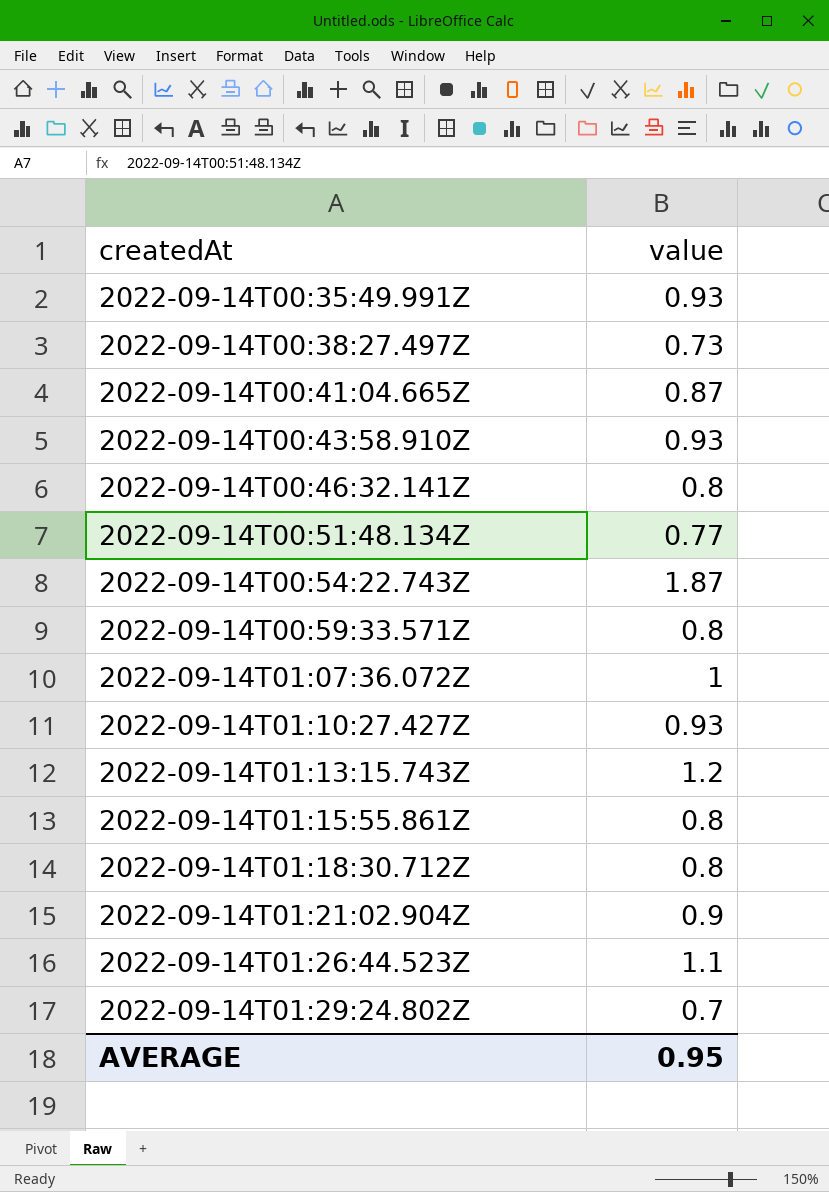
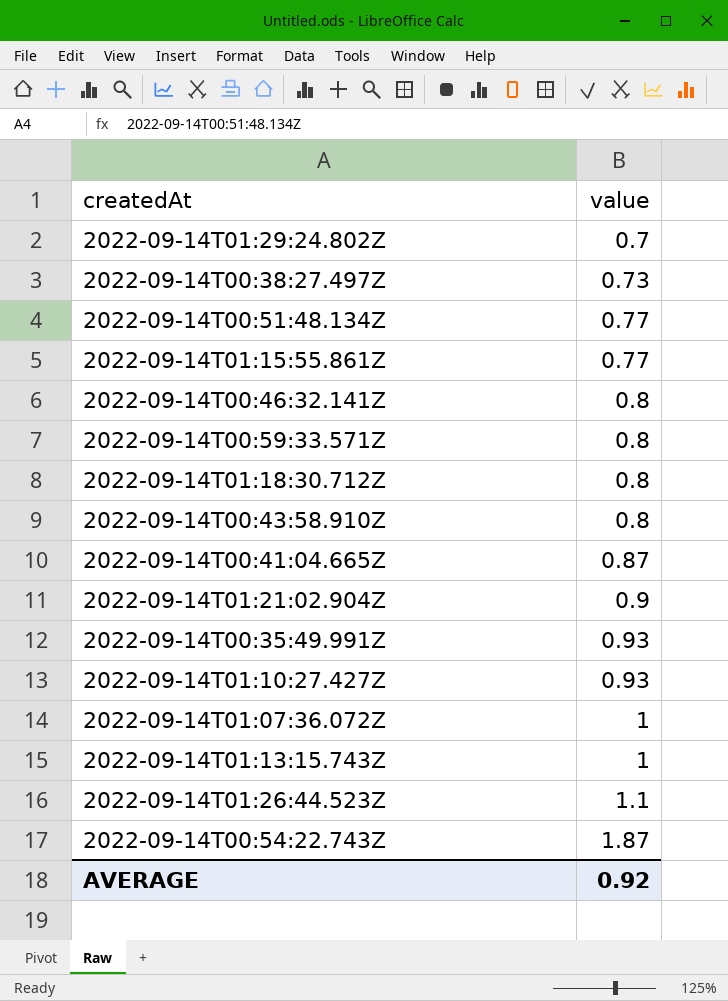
row order: createdAt ascending -> value ascending
2022-09-14T01:15:55.861Z | value: 0.8 -> 0.77
2022-09-14T00:43:58.910Z | value: 0.93 -> 0.8
2022-09-14T01:13:15.743Z | value: 1.2 -> 1
AVERAGE | value: 0.95 -> 0.92

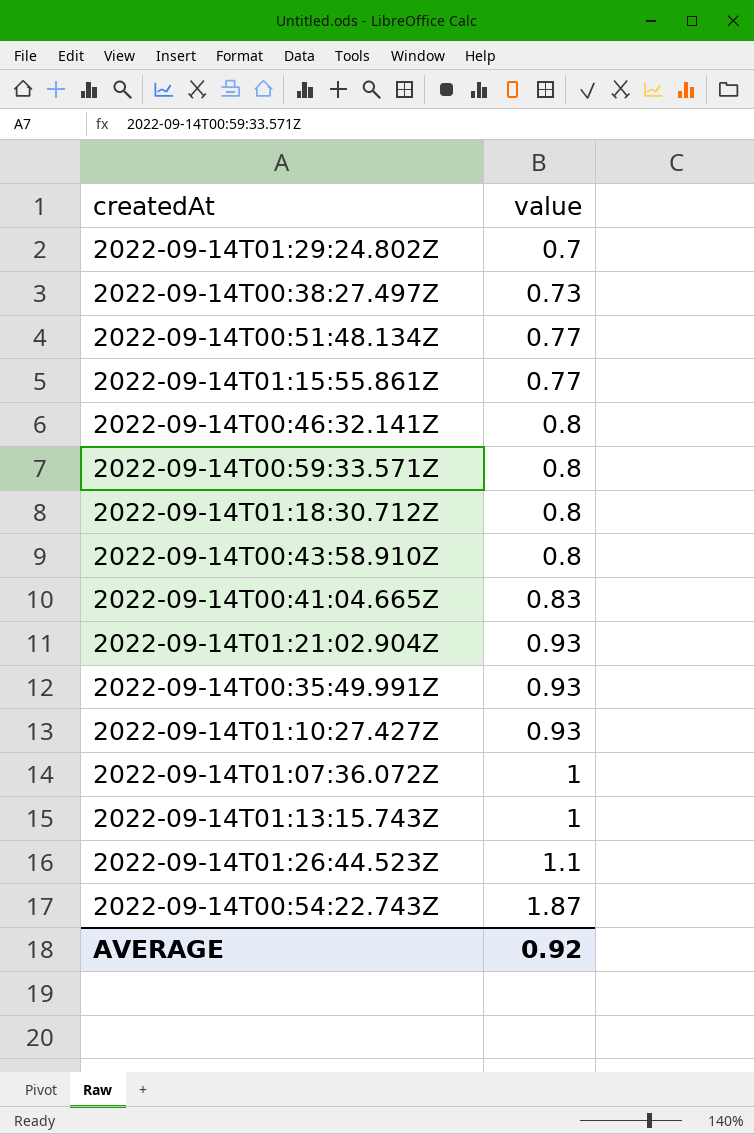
2022-09-14T00:41:04.665Z | value: 0.87 -> 0.83
2022-09-14T01:21:02.904Z | value: 0.9 -> 0.93

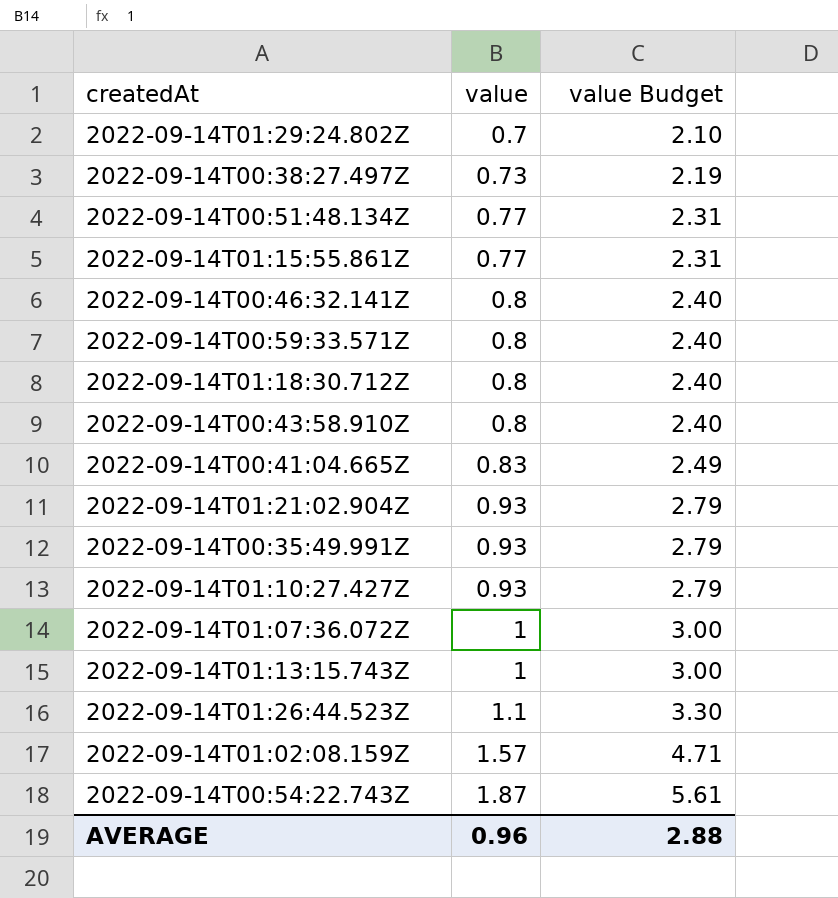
column value Budget | formula: none -> [value] * 3
row 2022-09-14T01:02:08.159Z: none -> 1.57 | 4.71
AVERAGE | value: 0.92 -> 0.96

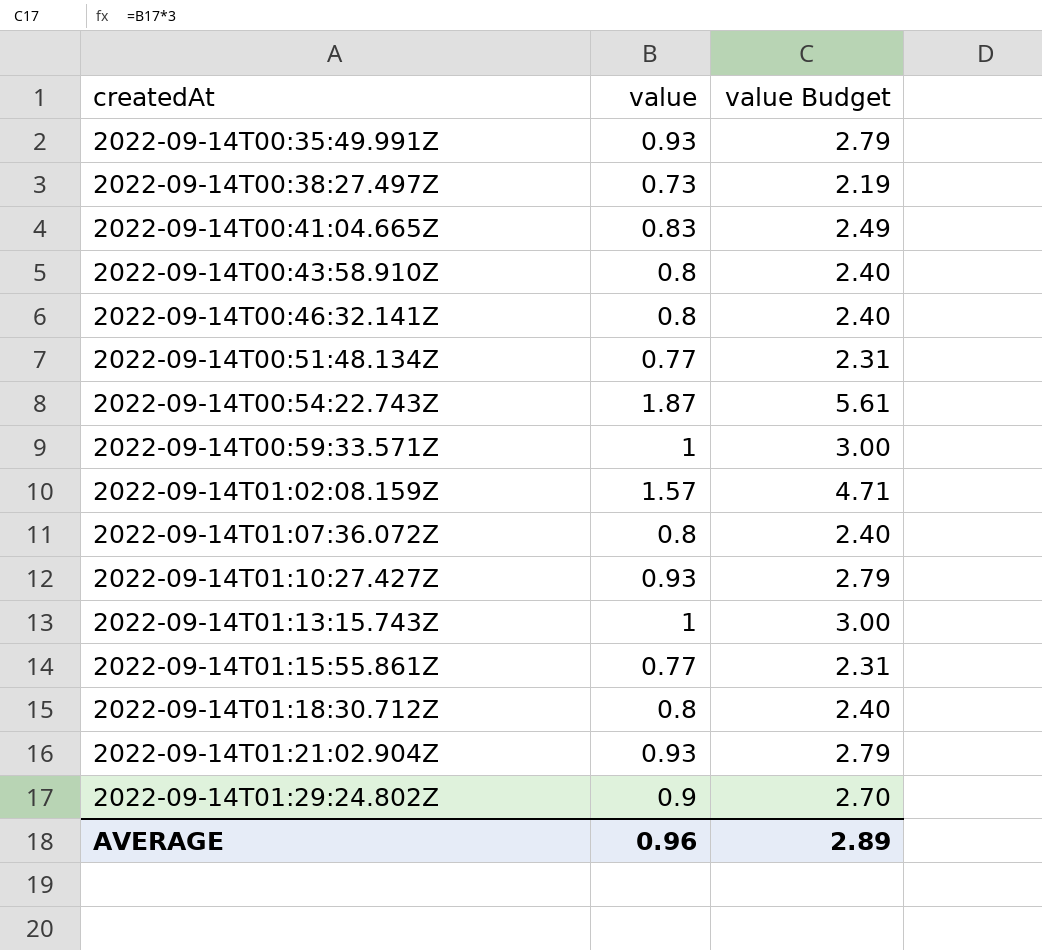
row order: value ascending -> createdAt ascending
row 2022-09-14T01:26:44.523Z: 1.1 | 3.30 -> none
2022-09-14T00:59:33.571Z | value: 0.8 -> 1
2022-09-14T00:59:33.571Z | value Budget: 2.40 -> 3.00
2022-09-14T01:07:36.072Z | value: 1 -> 0.8
2022-09-14T01:07:36.072Z | value Budget: 3.00 -> 2.40
2022-09-14T01:29:24.802Z | value: 0.7 -> 0.9
2022-09-14T01:29:24.802Z | value Budget: 2.10 -> 2.70
AVERAGE | value Budget: 2.88 -> 2.89

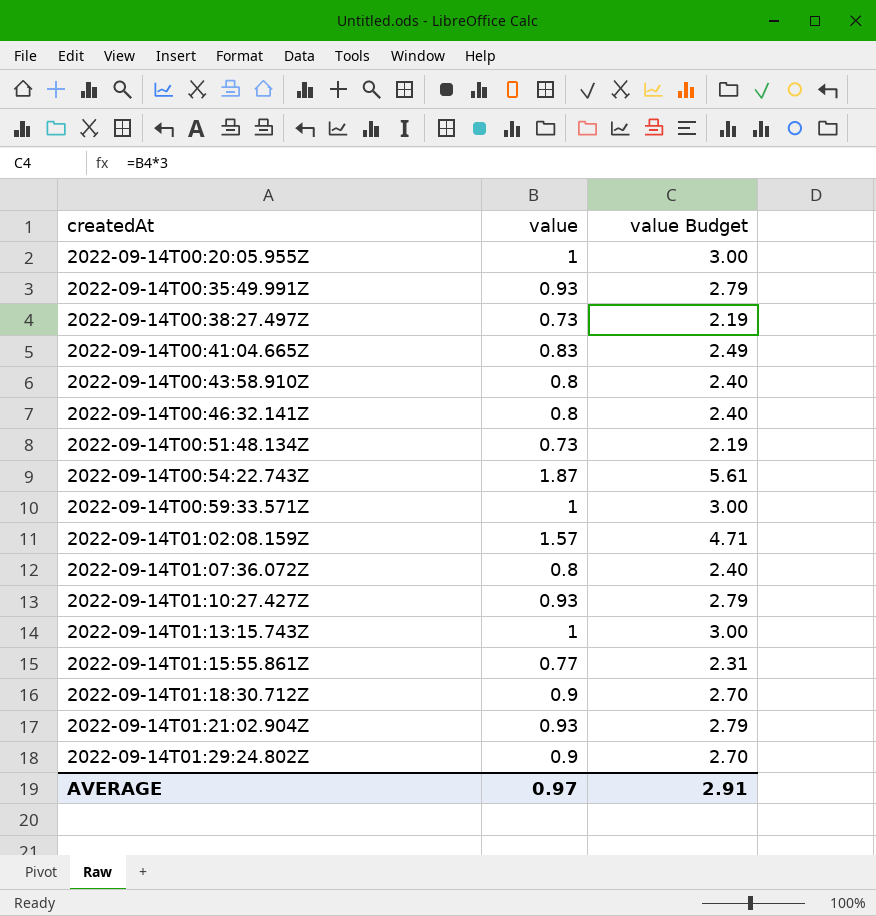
row 2022-09-14T00:20:05.955Z: none -> 1 | 3.00
2022-09-14T00:51:48.134Z | value: 0.77 -> 0.73
2022-09-14T00:51:48.134Z | value Budget: 2.31 -> 2.19
2022-09-14T01:18:30.712Z | value: 0.8 -> 0.9
2022-09-14T01:18:30.712Z | value Budget: 2.40 -> 2.70
AVERAGE | value: 0.96 -> 0.97
AVERAGE | value Budget: 2.89 -> 2.91

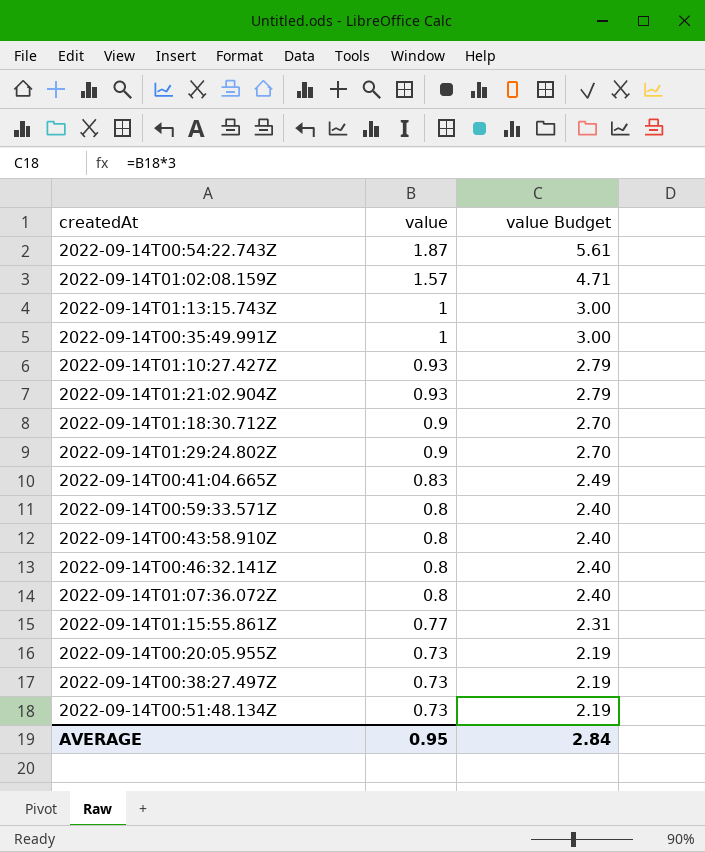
row order: createdAt ascending -> value descending
2022-09-14T00:35:49.991Z | value: 0.93 -> 1
2022-09-14T00:35:49.991Z | value Budget: 2.79 -> 3.00
2022-09-14T00:59:33.571Z | value: 1 -> 0.8
2022-09-14T00:59:33.571Z | value Budget: 3.00 -> 2.40
2022-09-14T00:20:05.955Z | value: 1 -> 0.73
2022-09-14T00:20:05.955Z | value Budget: 3.00 -> 2.19
AVERAGE | value: 0.97 -> 0.95
AVERAGE | value Budget: 2.91 -> 2.84

